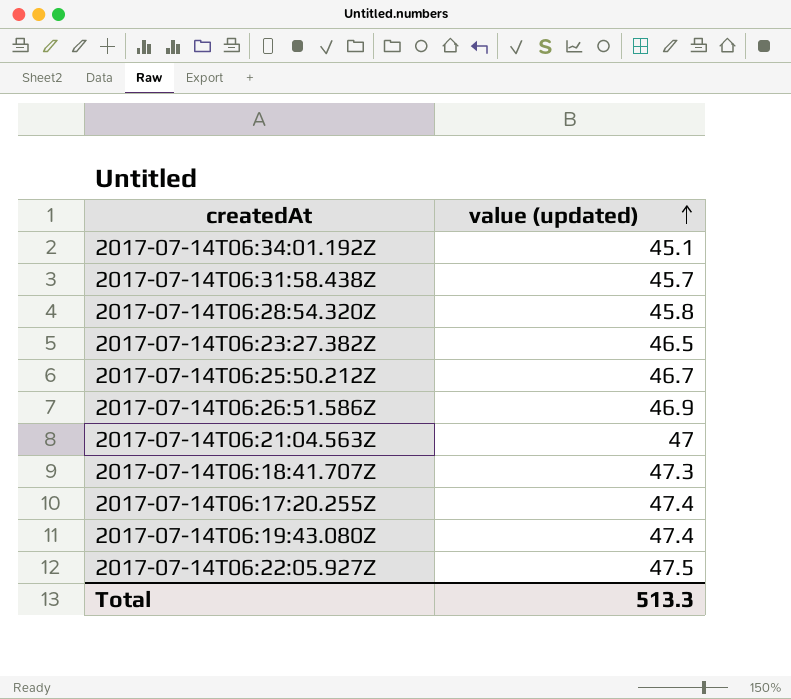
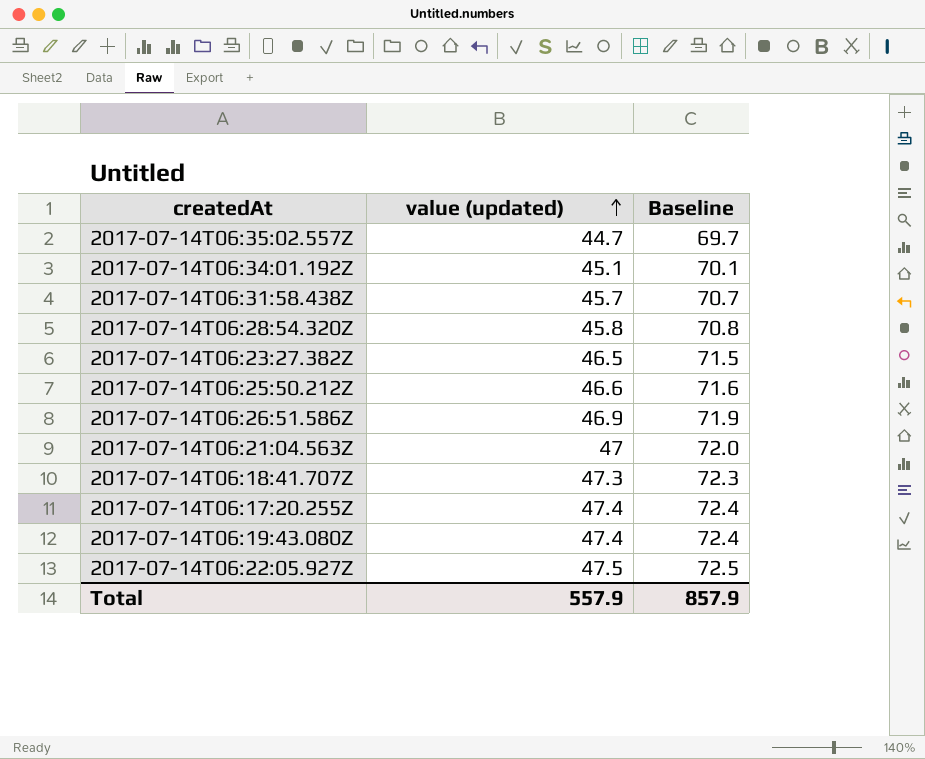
column Baseline | formula: none -> [value (updated)] + 25
row 2017-07-14T06:35:02.557Z: none -> 44.7 | 69.7
2017-07-14T06:25:50.212Z | value (updated): 46.7 -> 46.6
Total | value (updated): 513.3 -> 557.9

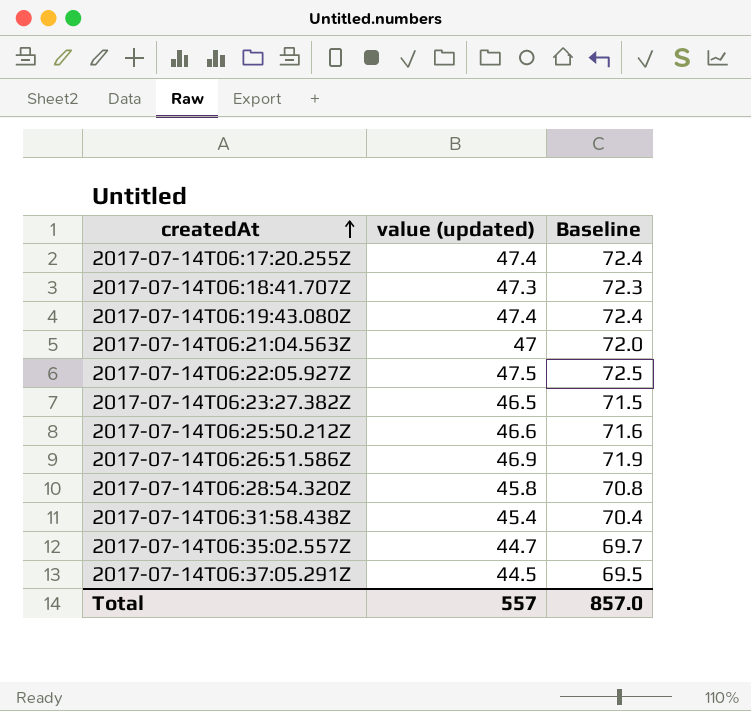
row order: value (updated) ascending -> createdAt ascending
row 2017-07-14T06:34:01.192Z: 45.1 | 70.1 -> none
2017-07-14T06:31:58.438Z | value (updated): 45.7 -> 45.4
2017-07-14T06:31:58.438Z | Baseline: 70.7 -> 70.4
row 2017-07-14T06:37:05.291Z: none -> 44.5 | 69.5
Total | value (updated): 557.9 -> 557
Total | Baseline: 857.9 -> 857.0

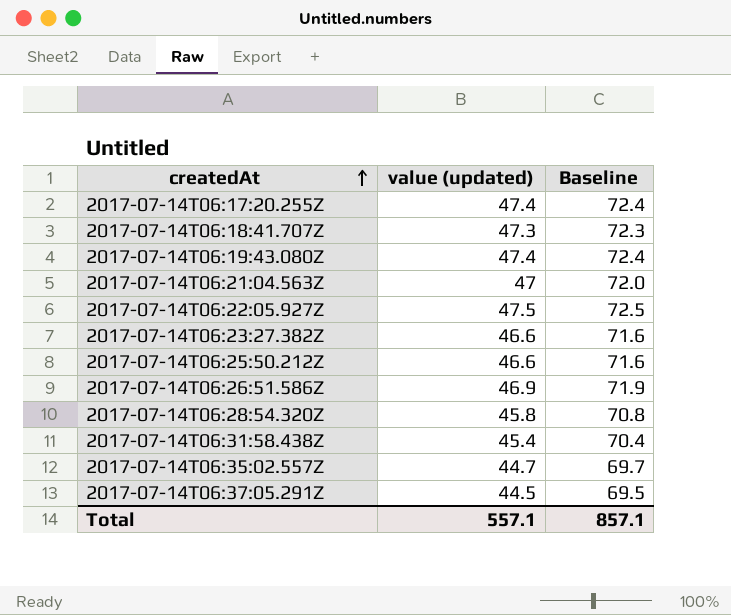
2017-07-14T06:23:27.382Z | value (updated): 46.5 -> 46.6
2017-07-14T06:23:27.382Z | Baseline: 71.5 -> 71.6
Total | value (updated): 557 -> 557.1
Total | Baseline: 857.0 -> 857.1

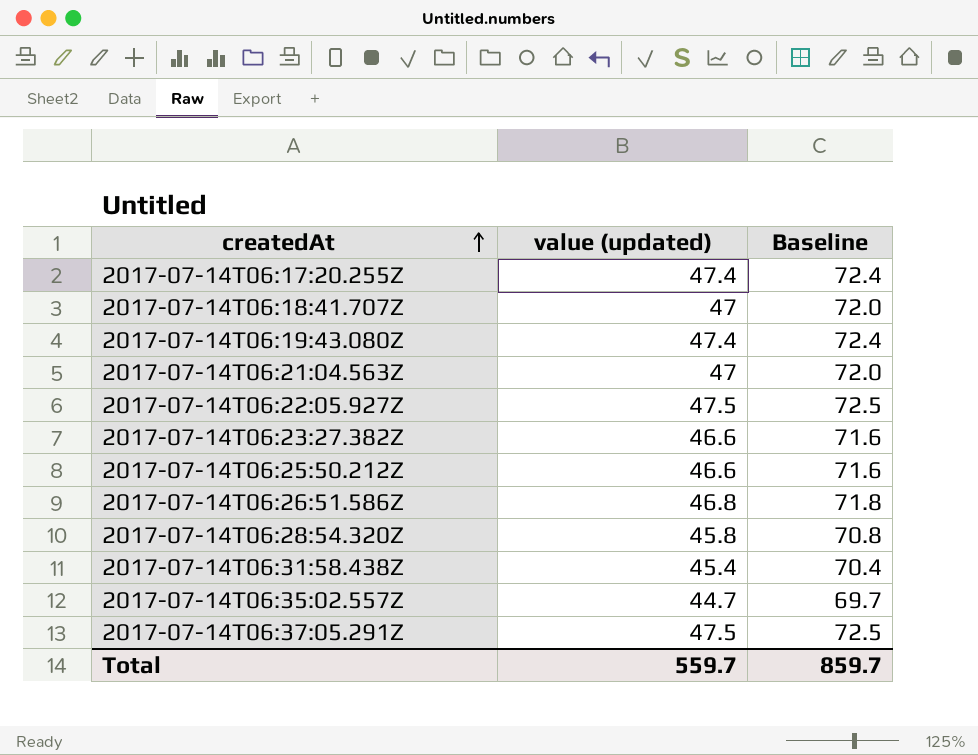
2017-07-14T06:18:41.707Z | value (updated): 47.3 -> 47
2017-07-14T06:18:41.707Z | Baseline: 72.3 -> 72.0
2017-07-14T06:26:51.586Z | value (updated): 46.9 -> 46.8
2017-07-14T06:26:51.586Z | Baseline: 71.9 -> 71.8
2017-07-14T06:37:05.291Z | value (updated): 44.5 -> 47.5
2017-07-14T06:37:05.291Z | Baseline: 69.5 -> 72.5
Total | value (updated): 557.1 -> 559.7
Total | Baseline: 857.1 -> 859.7

